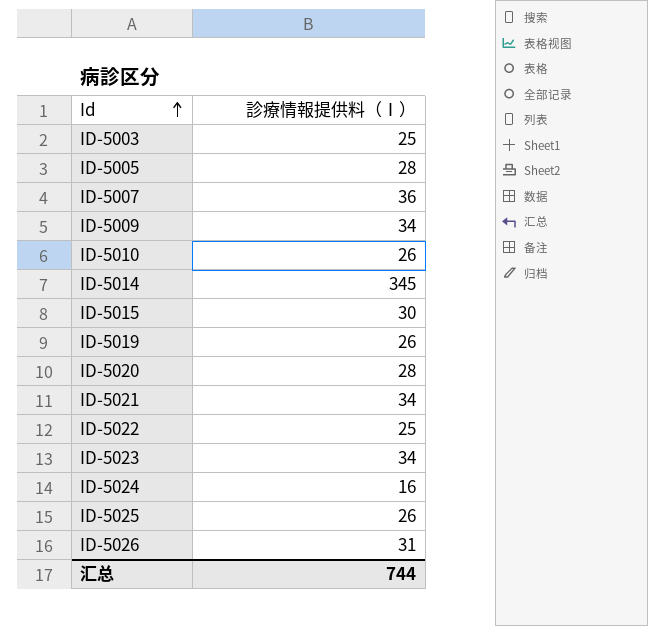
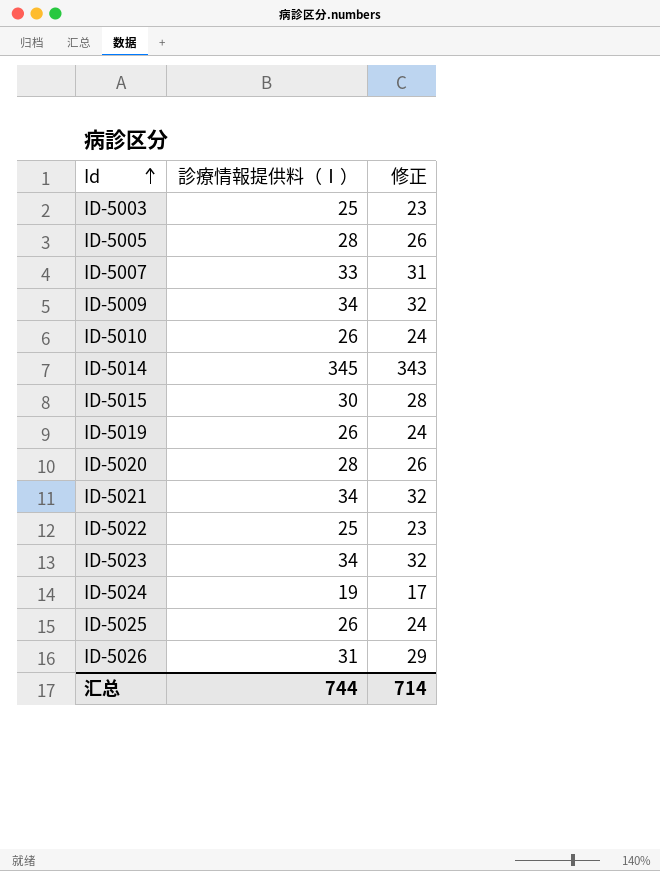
column 修正 | formula: none -> [診療情報提供料（Ⅰ）] - 2
ID-5007 | 診療情報提供料（Ⅰ）: 36 -> 33
ID-5024 | 診療情報提供料（Ⅰ）: 16 -> 19

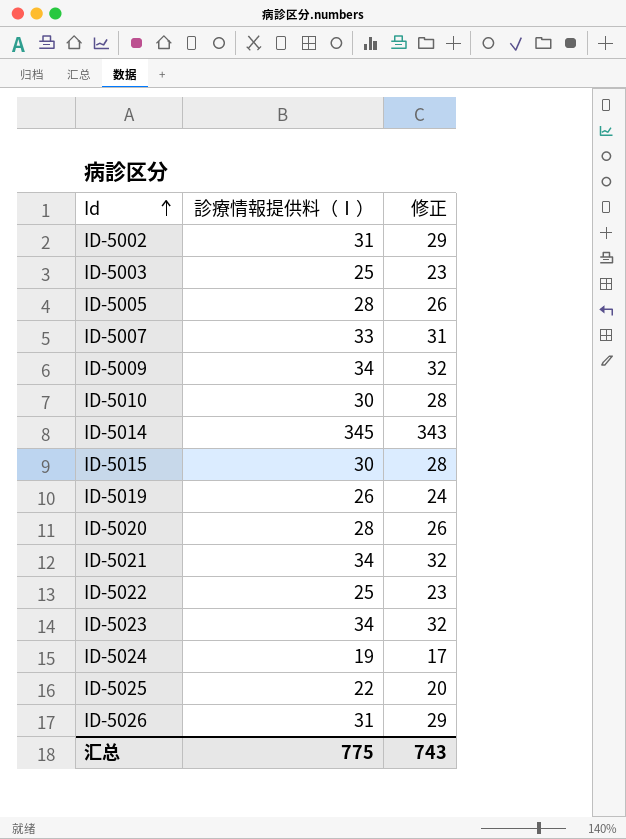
row ID-5002: none -> 31 | 29
ID-5010 | 診療情報提供料（Ⅰ）: 26 -> 30
ID-5010 | 修正: 24 -> 28
ID-5025 | 診療情報提供料（Ⅰ）: 26 -> 22
ID-5025 | 修正: 24 -> 20
汇总 | 診療情報提供料（Ⅰ）: 744 -> 775
汇总 | 修正: 714 -> 743

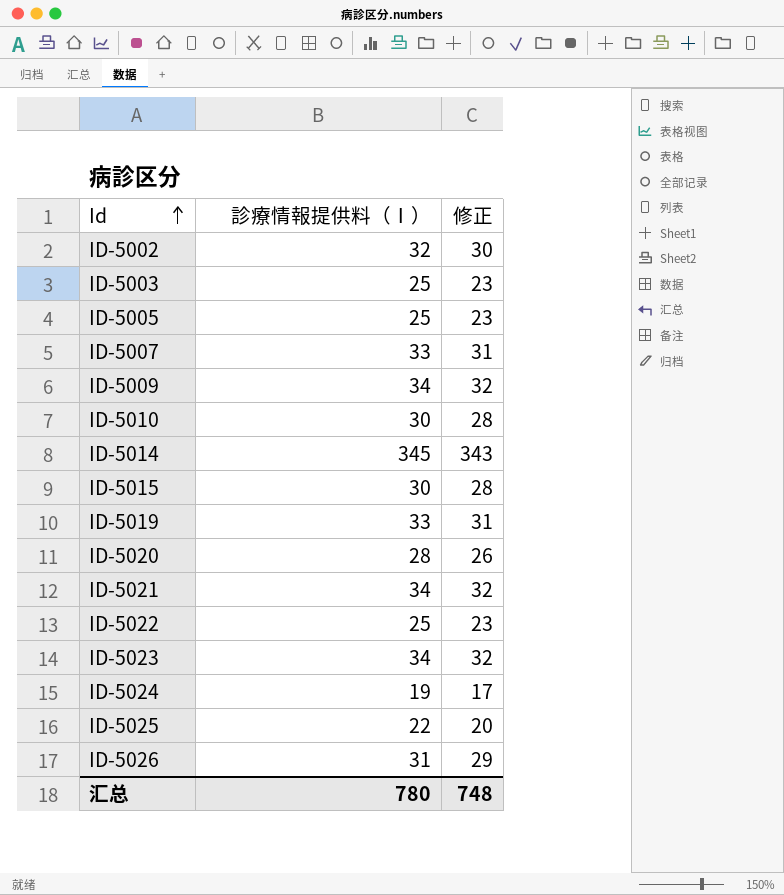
ID-5002 | 診療情報提供料（Ⅰ）: 31 -> 32
ID-5002 | 修正: 29 -> 30
ID-5005 | 診療情報提供料（Ⅰ）: 28 -> 25
ID-5005 | 修正: 26 -> 23
ID-5019 | 診療情報提供料（Ⅰ）: 26 -> 33
ID-5019 | 修正: 24 -> 31
汇总 | 診療情報提供料（Ⅰ）: 775 -> 780
汇总 | 修正: 743 -> 748

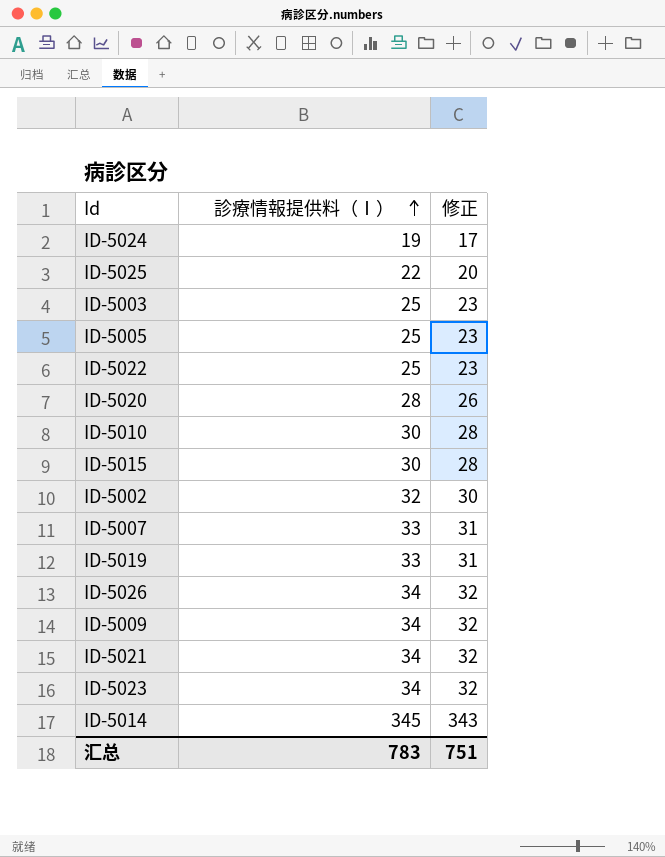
row order: Id ascending -> 診療情報提供料（Ⅰ） ascending
ID-5026 | 診療情報提供料（Ⅰ）: 31 -> 34
ID-5026 | 修正: 29 -> 32
汇总 | 診療情報提供料（Ⅰ）: 780 -> 783
汇总 | 修正: 748 -> 751

